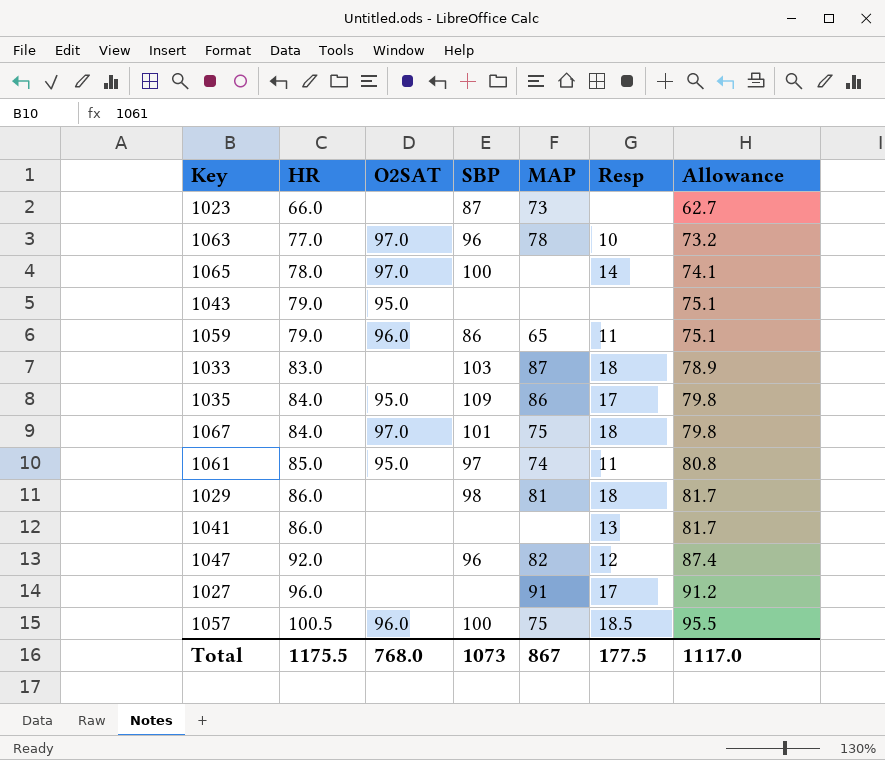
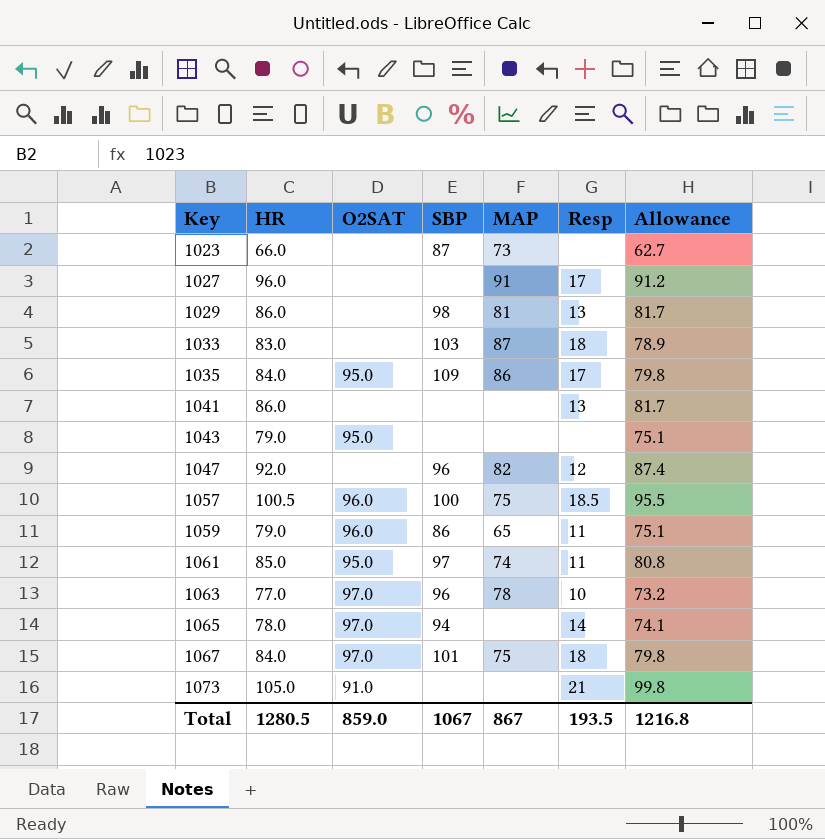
row order: HR ascending -> Key ascending
1029 | Resp: 18 -> 13
1065 | SBP: 100 -> 94
row 1073: none -> 105.0 | 91.0 | none | none | 21 | 99.8
Total | HR: 1175.5 -> 1280.5
Total | O2SAT: 768.0 -> 859.0
Total | SBP: 1073 -> 1067
Total | Resp: 177.5 -> 193.5
Total | Allowance: 1117.0 -> 1216.8

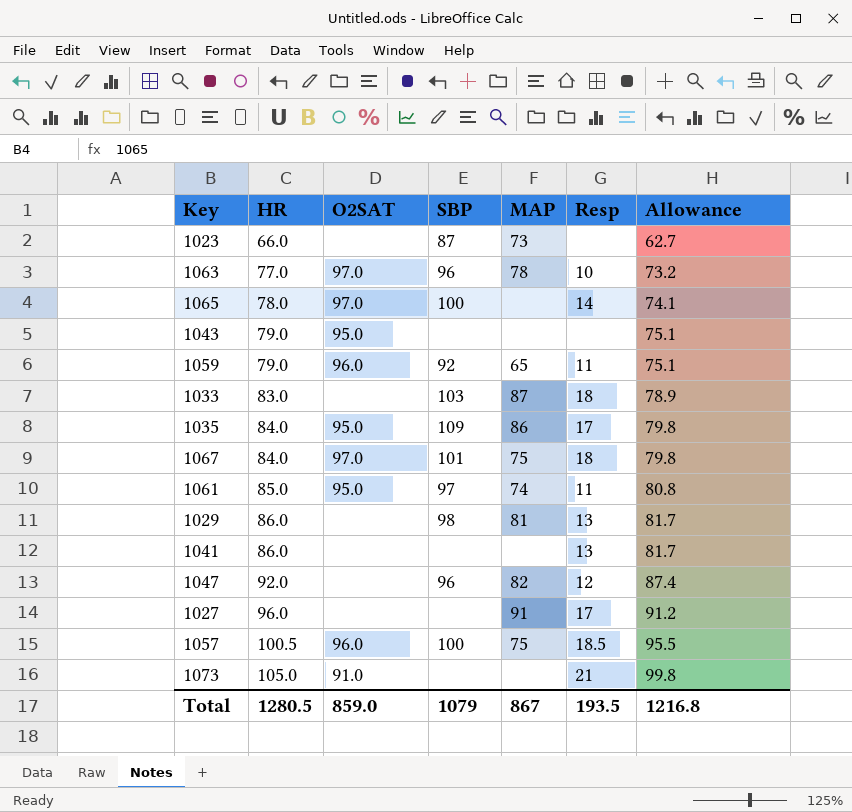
row order: Key ascending -> HR ascending
1065 | SBP: 94 -> 100
1059 | SBP: 86 -> 92
Total | SBP: 1067 -> 1079

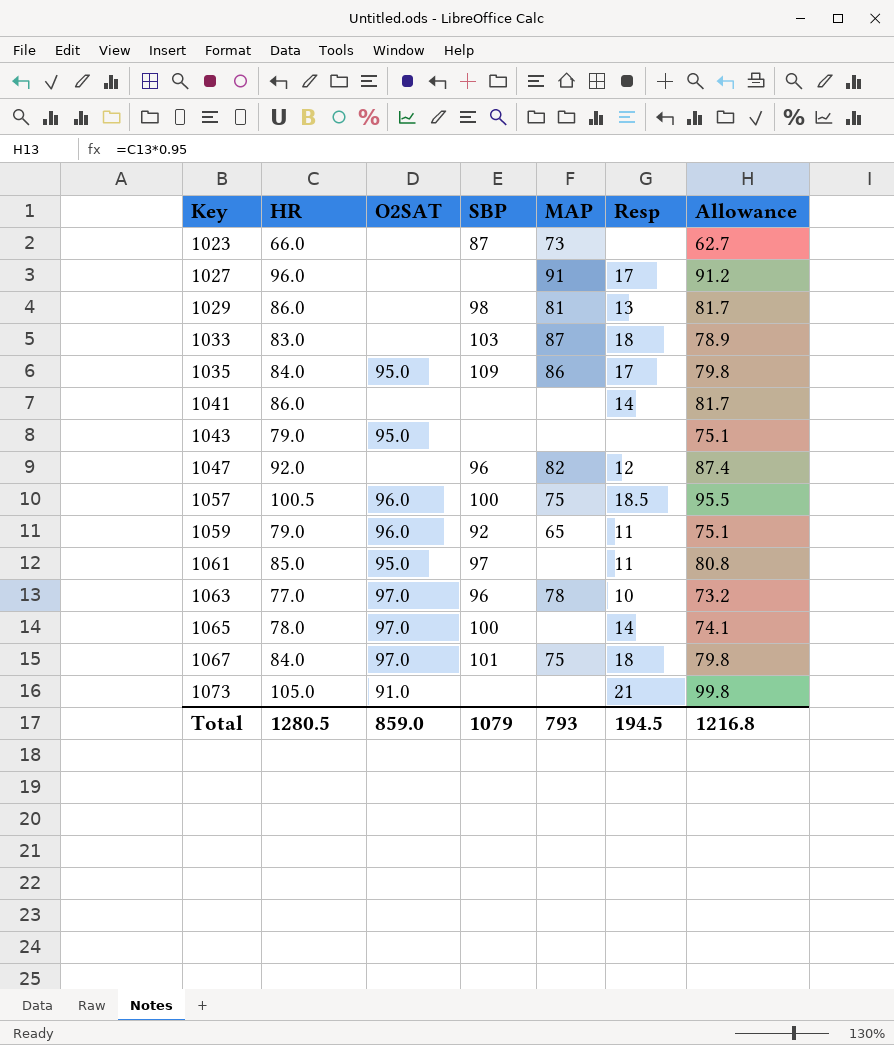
row order: HR ascending -> Key ascending
1041 | Resp: 13 -> 14
1061 | MAP: 74 -> none
Total | MAP: 867 -> 793
Total | Resp: 193.5 -> 194.5

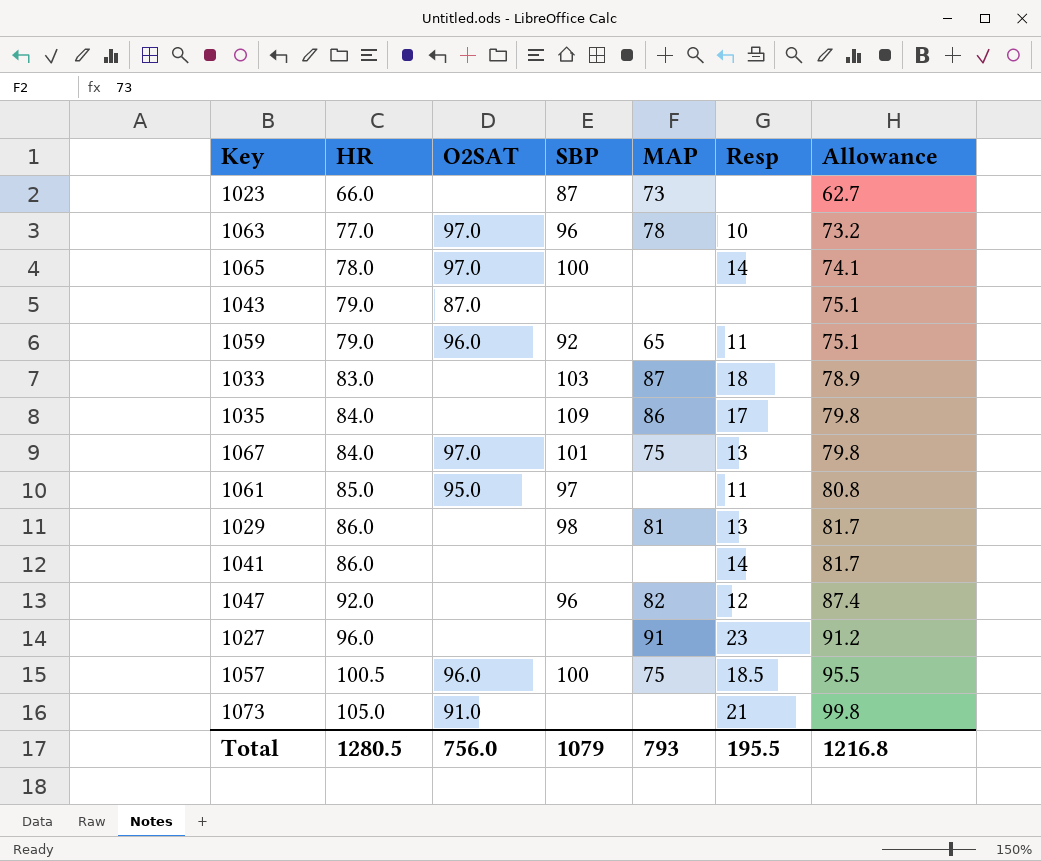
row order: Key ascending -> HR ascending
1043 | O2SAT: 95.0 -> 87.0
1035 | O2SAT: 95.0 -> none
1067 | Resp: 18 -> 13
1027 | Resp: 17 -> 23
Total | O2SAT: 859.0 -> 756.0
Total | Resp: 194.5 -> 195.5

